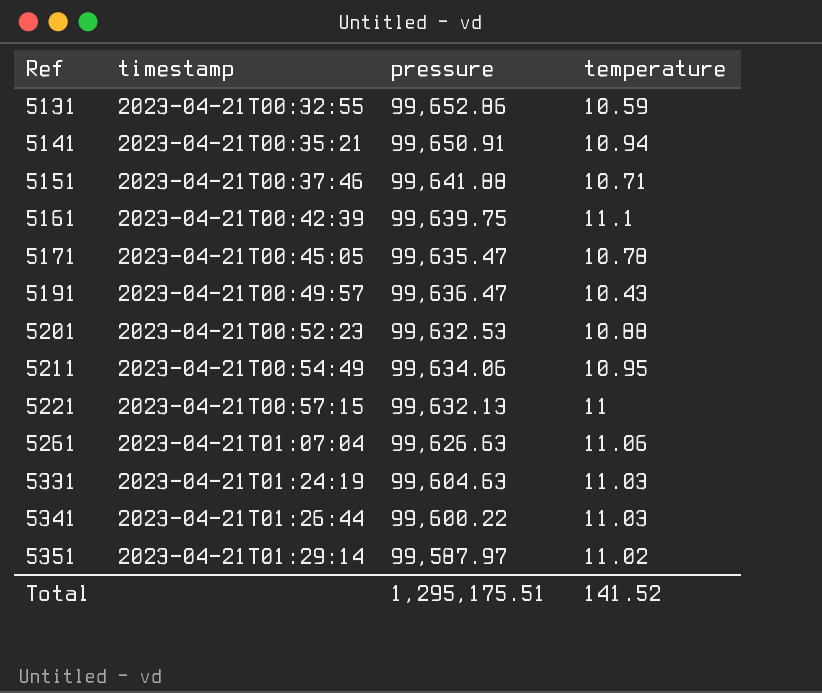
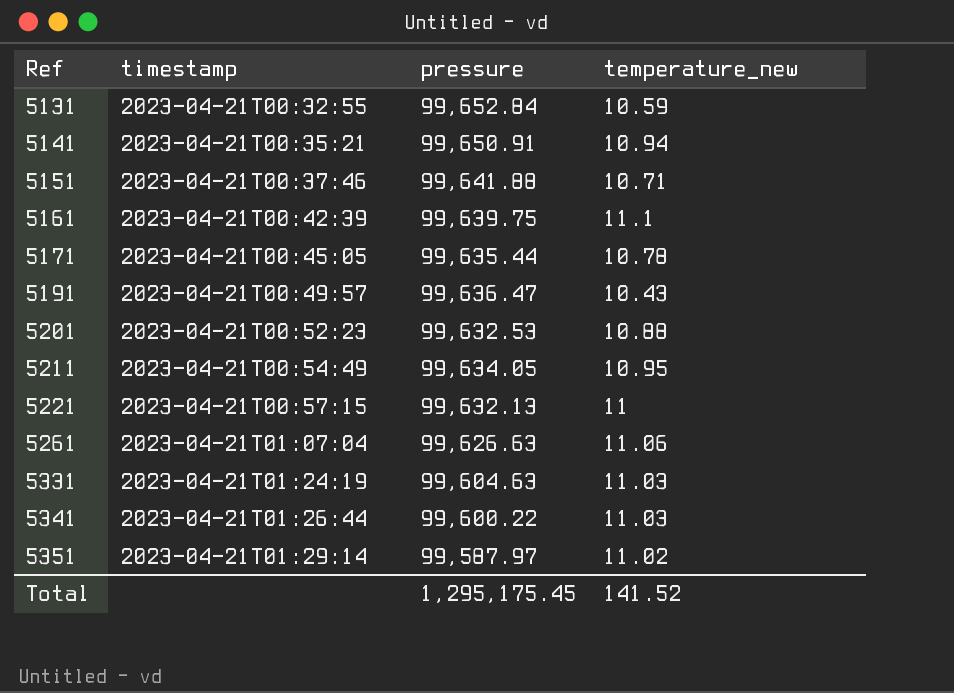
column name: temperature -> temperature_new
5131 | pressure: 99,652.86 -> 99,652.84
5171 | pressure: 99,635.47 -> 99,635.44
5211 | pressure: 99,634.06 -> 99,634.05
Total | pressure: 1,295,175.51 -> 1,295,175.45

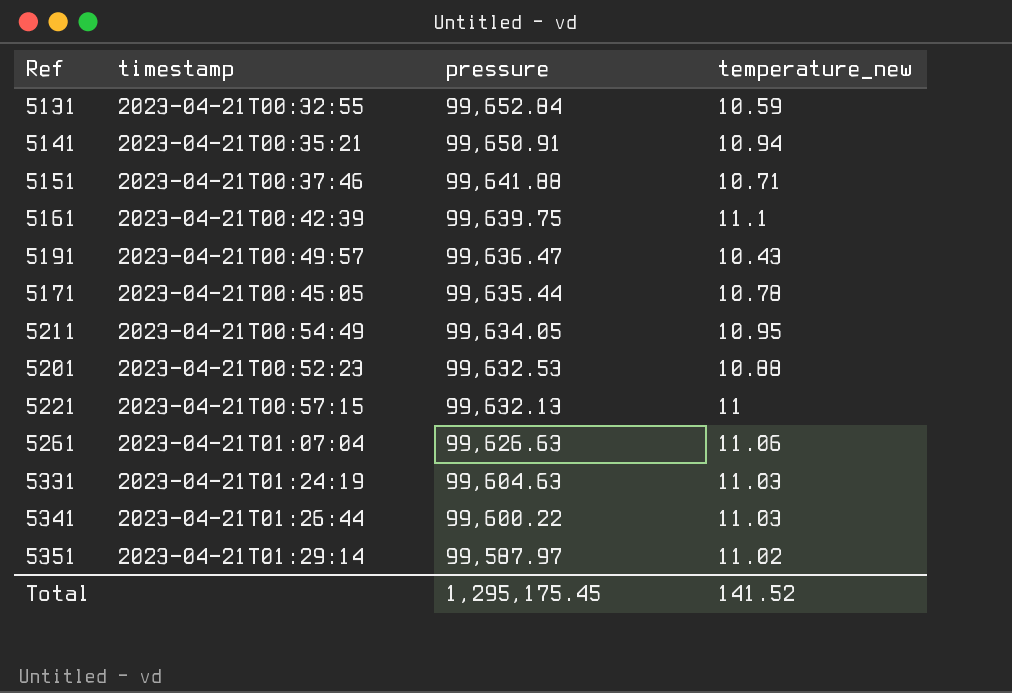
row order: Ref ascending -> pressure descending

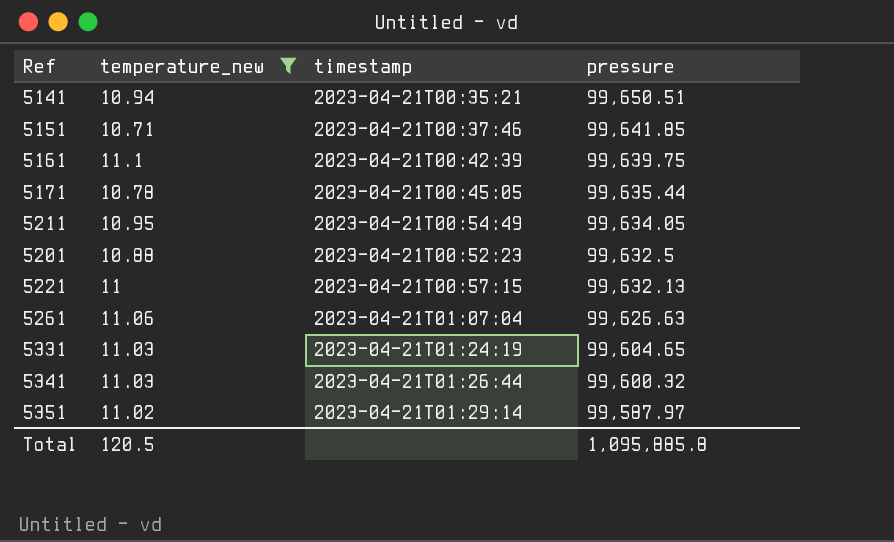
filter: none -> temperature_new >= 10.71
column temperature_new | position: 4 -> 2
5141 | pressure: 99,650.91 -> 99,650.51
5151 | pressure: 99,641.88 -> 99,641.85
5201 | pressure: 99,632.53 -> 99,632.5
5331 | pressure: 99,604.63 -> 99,604.65
5341 | pressure: 99,600.22 -> 99,600.32
Total | temperature_new: 141.52 -> 120.5
Total | pressure: 1,295,175.45 -> 1,095,885.8

